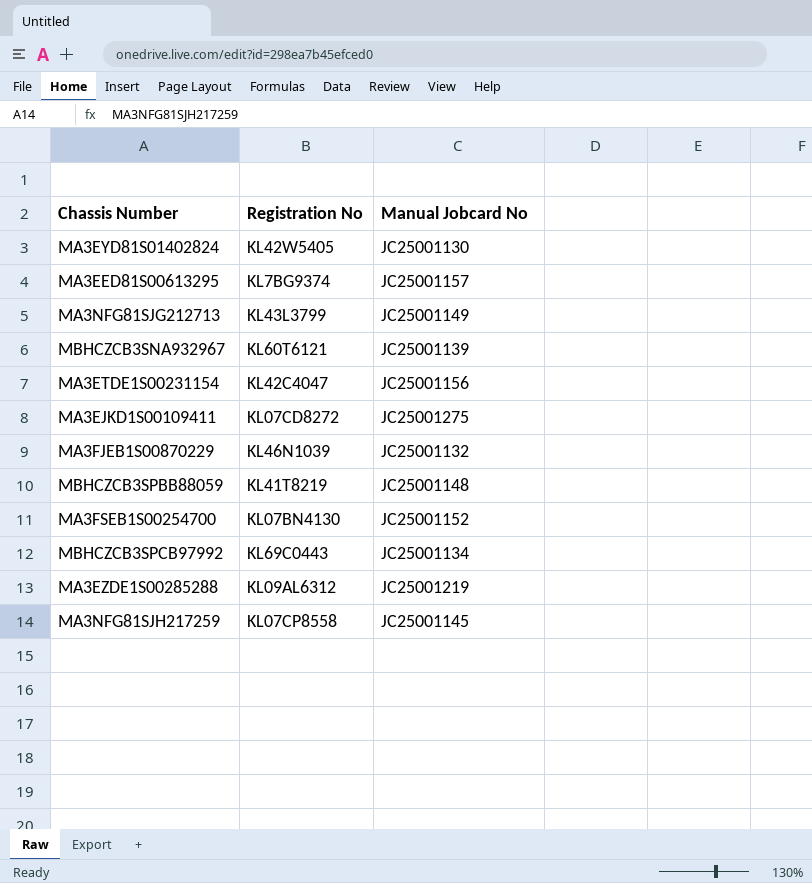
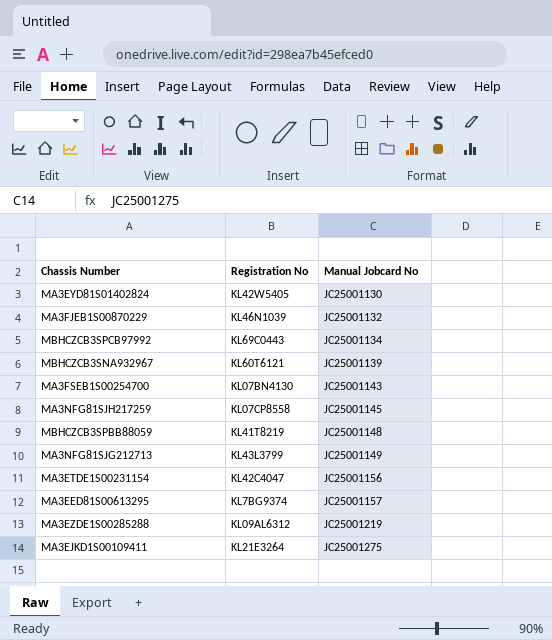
row order: none -> Manual Jobcard No ascending
MA3FSEB1S00254700 | Manual Jobcard No: JC25001152 -> JC25001143
MA3EJKD1S00109411 | Registration No: KL07CD8272 -> KL21E3264

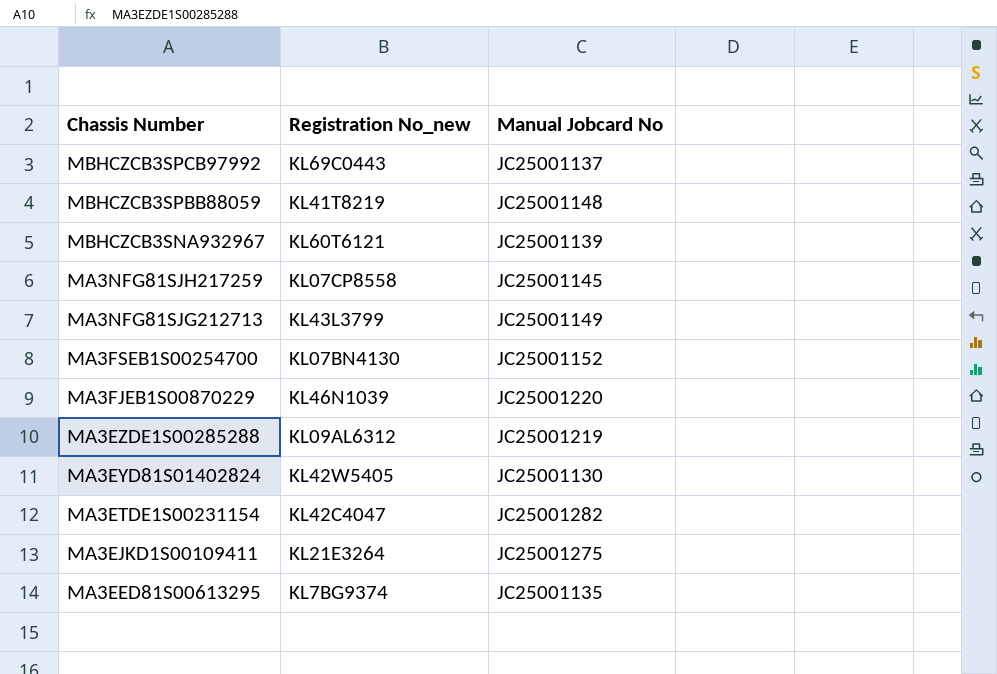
row order: Manual Jobcard No ascending -> Chassis Number descending
column name: Registration No -> Registration No_new
MBHCZCB3SPCB97992 | Manual Jobcard No: JC25001134 -> JC25001137
MA3FSEB1S00254700 | Manual Jobcard No: JC25001143 -> JC25001152
MA3FJEB1S00870229 | Manual Jobcard No: JC25001132 -> JC25001220
MA3ETDE1S00231154 | Manual Jobcard No: JC25001156 -> JC25001282
MA3EED81S00613295 | Manual Jobcard No: JC25001157 -> JC25001135

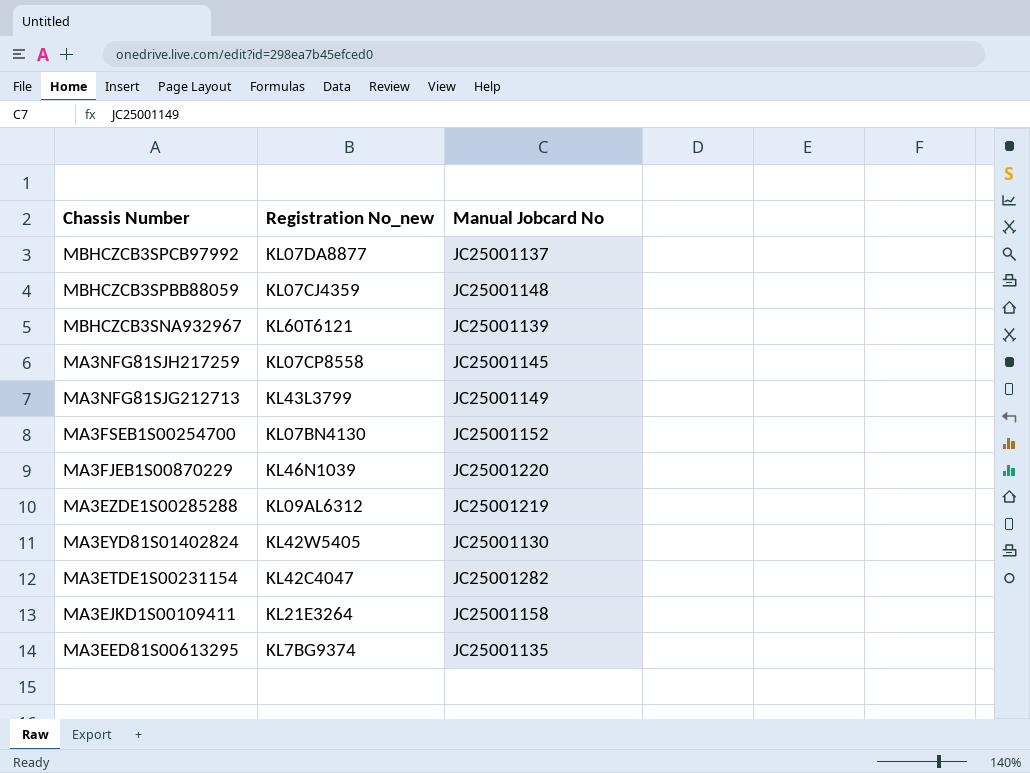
MBHCZCB3SPCB97992 | Registration No_new: KL69C0443 -> KL07DA8877
MBHCZCB3SPBB88059 | Registration No_new: KL41T8219 -> KL07CJ4359
MA3EJKD1S00109411 | Manual Jobcard No: JC25001275 -> JC25001158

